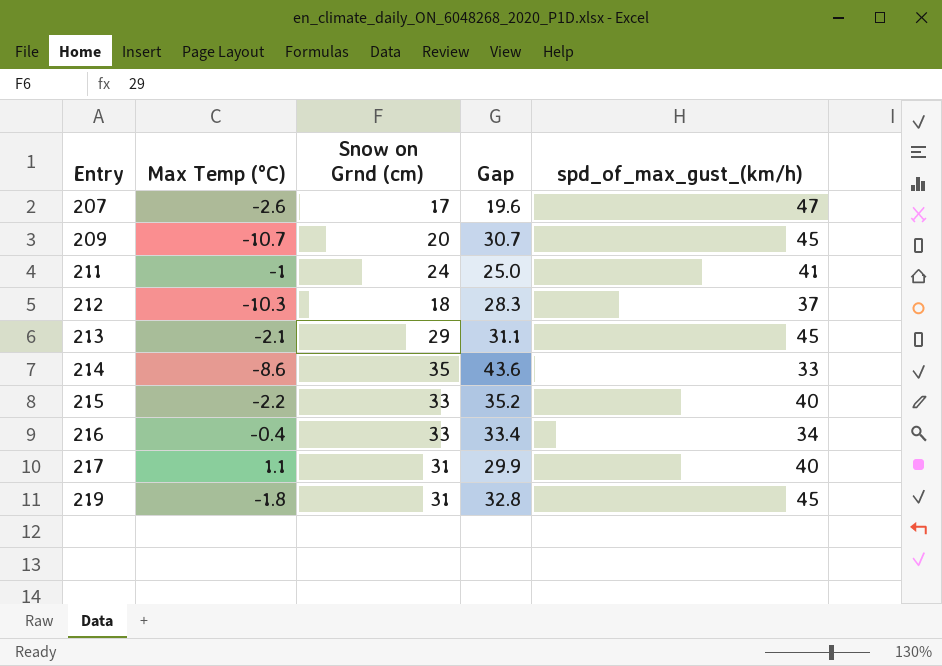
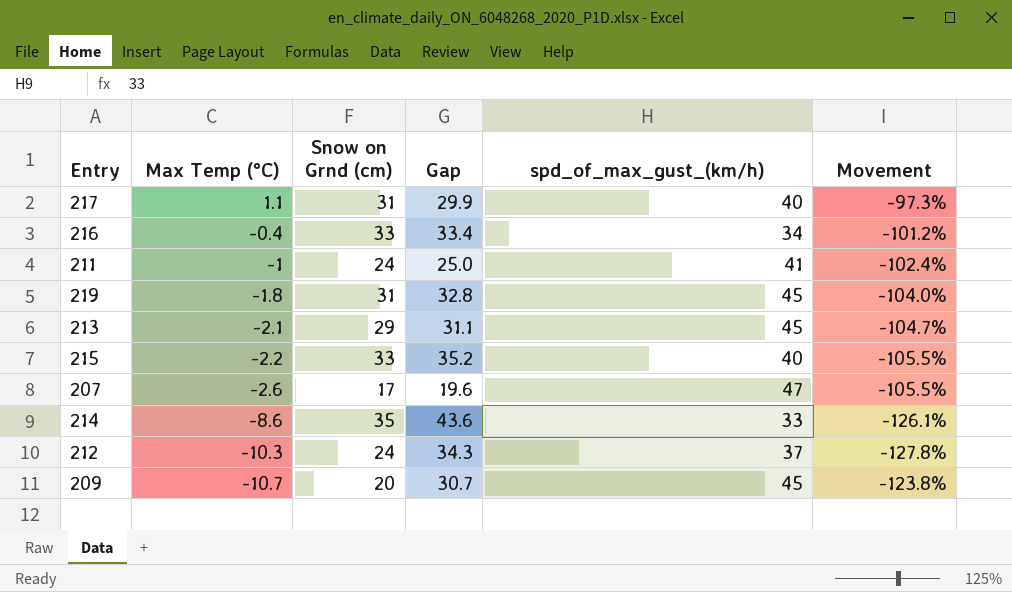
row order: Entry ascending -> Max Temp (°C) descending
column Movement | formula: none -> ([Max Temp (°C)] - [spd_of_max_gust_(km/h)]) / [spd_of_max_gust_(km/h)]
212 | Snow on Grnd (cm): 18 -> 24
212 | Gap: 28.3 -> 34.3

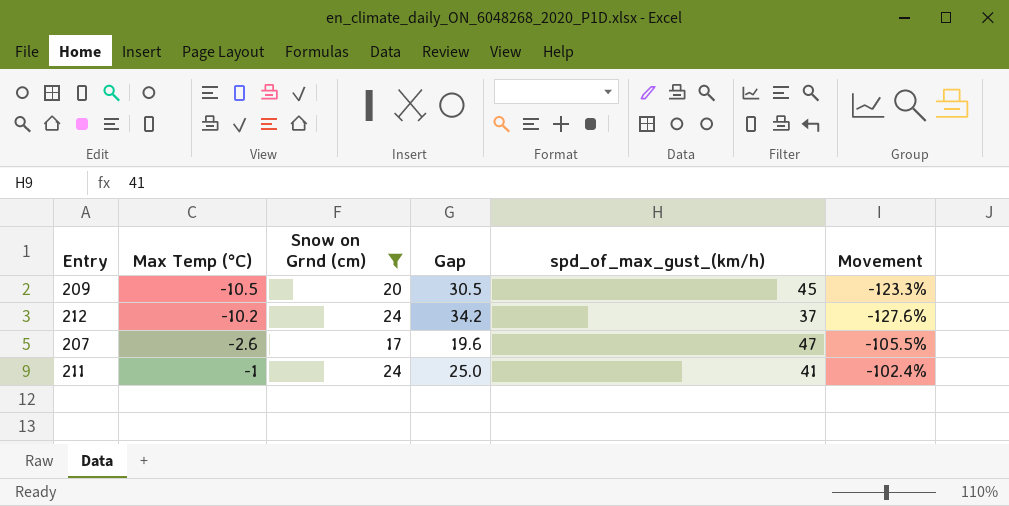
filter: none -> Snow on Grnd (cm) <= 24
row order: Max Temp (°C) descending -> Max Temp (°C) ascending
209 | Max Temp (°C): -10.7 -> -10.5
209 | Gap: 30.7 -> 30.5
209 | Movement: -123.8% -> -123.3%
212 | Max Temp (°C): -10.3 -> -10.2
212 | Gap: 34.3 -> 34.2
212 | Movement: -127.8% -> -127.6%

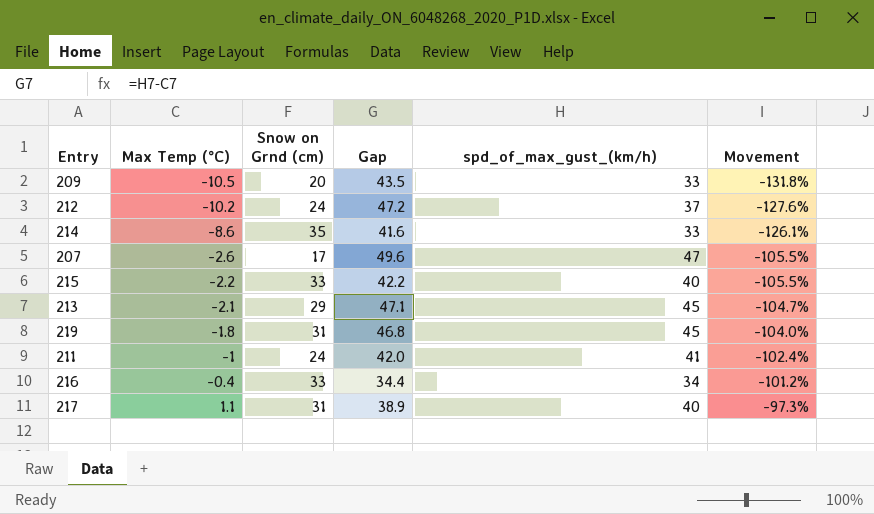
filter: Snow on Grnd (cm) <= 24 -> none
column Gap | formula: [Snow on Grnd (cm)] - [Max Temp (°C)] -> [spd_of_max_gust_(km/h)] - [Max Temp (°C)]
209 | spd_of_max_gust_(km/h): 45 -> 33
209 | Movement: -123.3% -> -131.8%

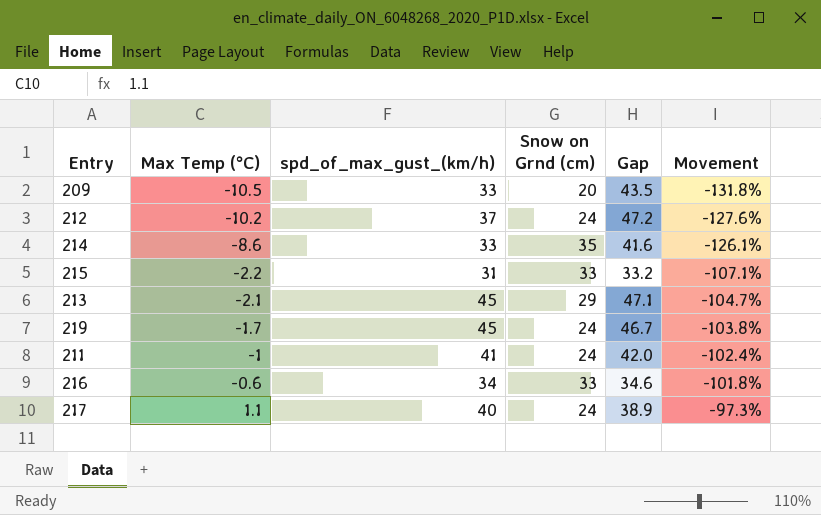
column spd_of_max_gust_(km/h) | position: 5 -> 3
row 207: -2.6 | 17 | 49.6 | 47 | -105.5% -> none
215 | spd_of_max_gust_(km/h): 40 -> 31
215 | Gap: 42.2 -> 33.2
215 | Movement: -105.5% -> -107.1%
219 | Max Temp (°C): -1.8 -> -1.7
219 | Snow on Grnd (cm): 31 -> 24
219 | Gap: 46.8 -> 46.7
219 | Movement: -104.0% -> -103.8%
216 | Max Temp (°C): -0.4 -> -0.6
216 | Gap: 34.4 -> 34.6
216 | Movement: -101.2% -> -101.8%
217 | Snow on Grnd (cm): 31 -> 24

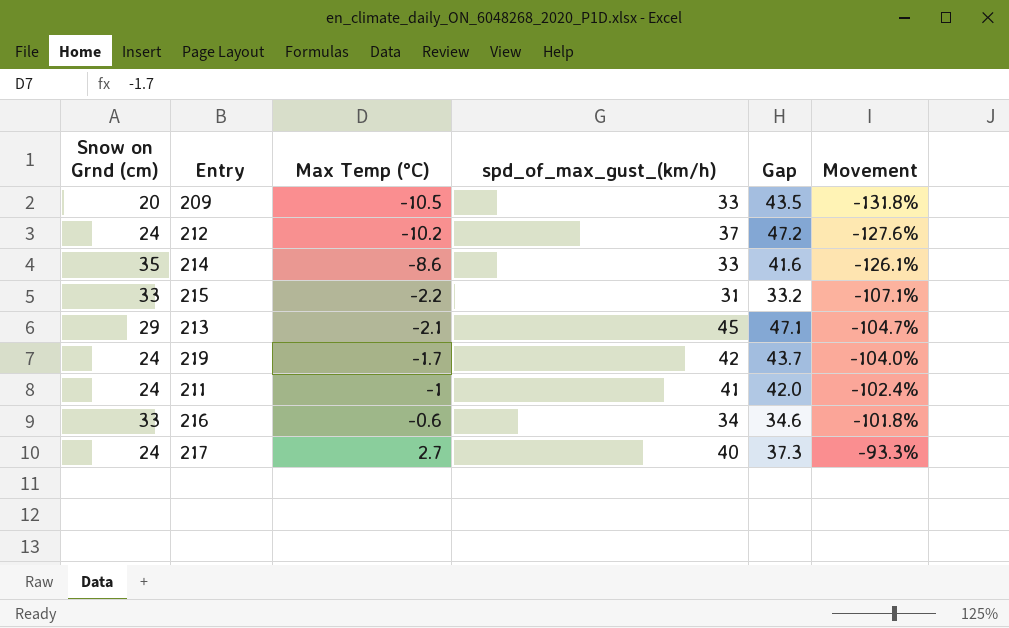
column Snow on Grnd (cm) | position: 4 -> 1
219 | spd_of_max_gust_(km/h): 45 -> 42
219 | Gap: 46.7 -> 43.7
219 | Movement: -103.8% -> -104.0%
217 | Max Temp (°C): 1.1 -> 2.7
217 | Gap: 38.9 -> 37.3
217 | Movement: -97.3% -> -93.3%

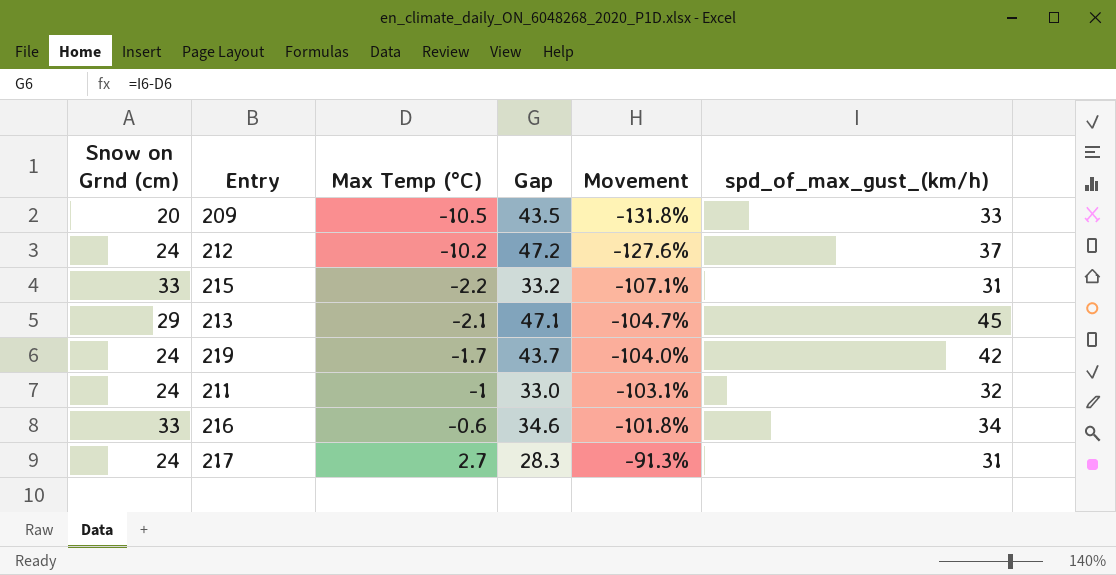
column spd_of_max_gust_(km/h) | position: 4 -> 6
row 214: 35 | -8.6 | 33 | 41.6 | -126.1% -> none
211 | Gap: 42.0 -> 33.0
211 | Movement: -102.4% -> -103.1%
211 | spd_of_max_gust_(km/h): 41 -> 32
217 | Gap: 37.3 -> 28.3
217 | Movement: -93.3% -> -91.3%
217 | spd_of_max_gust_(km/h): 40 -> 31

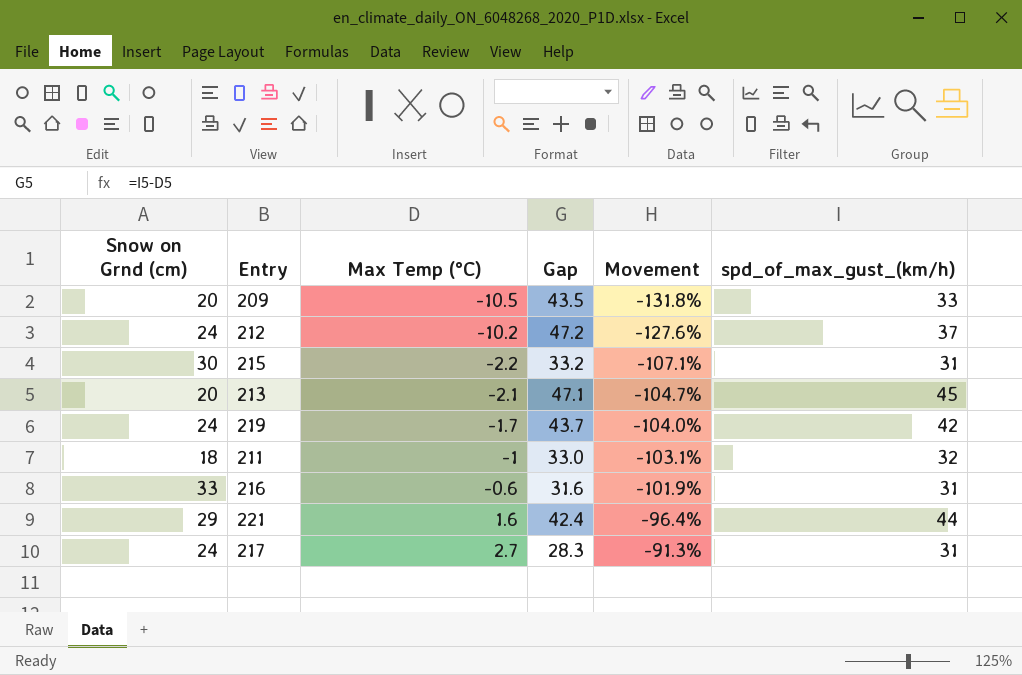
215 | Snow on Grnd (cm): 33 -> 30
213 | Snow on Grnd (cm): 29 -> 20
211 | Snow on Grnd (cm): 24 -> 18
216 | Gap: 34.6 -> 31.6
216 | Movement: -101.8% -> -101.9%
216 | spd_of_max_gust_(km/h): 34 -> 31
row 221: none -> 29 | 1.6 | 42.4 | -96.4% | 44

